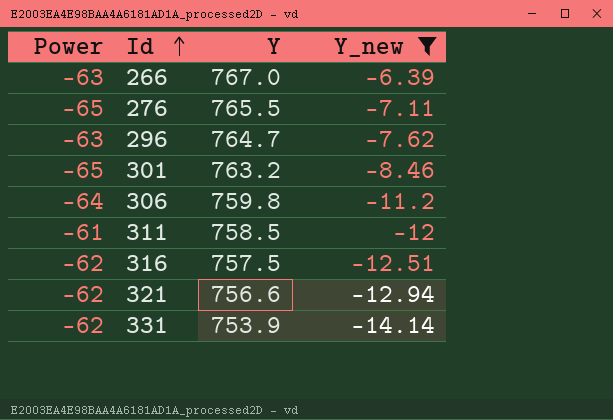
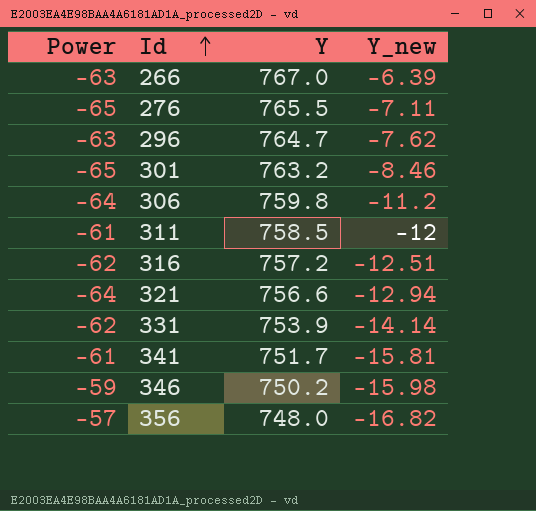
filter: Y_new >= -14.14 -> none
316 | Y: 757.5 -> 757.2
321 | Power: -62 -> -64

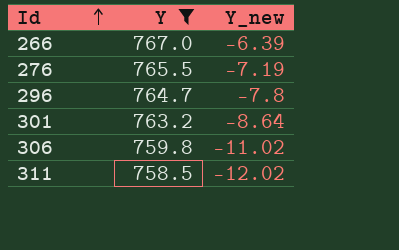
filter: none -> Y >= 758.5
column Power | position: 1 -> none
276 | Y_new: -7.11 -> -7.19
296 | Y_new: -7.62 -> -7.8
301 | Y_new: -8.46 -> -8.64
306 | Y_new: -11.2 -> -11.02
311 | Y_new: -12 -> -12.02

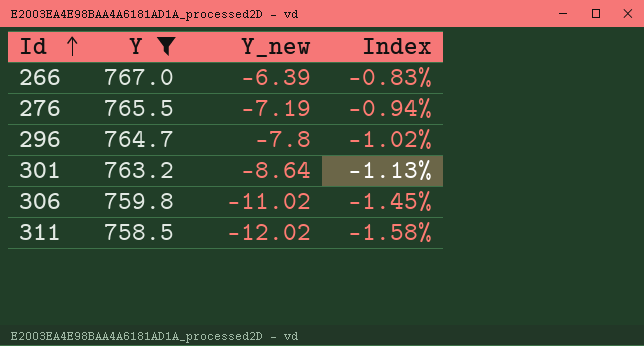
column Index | formula: none -> [Y_new] / [Y]

